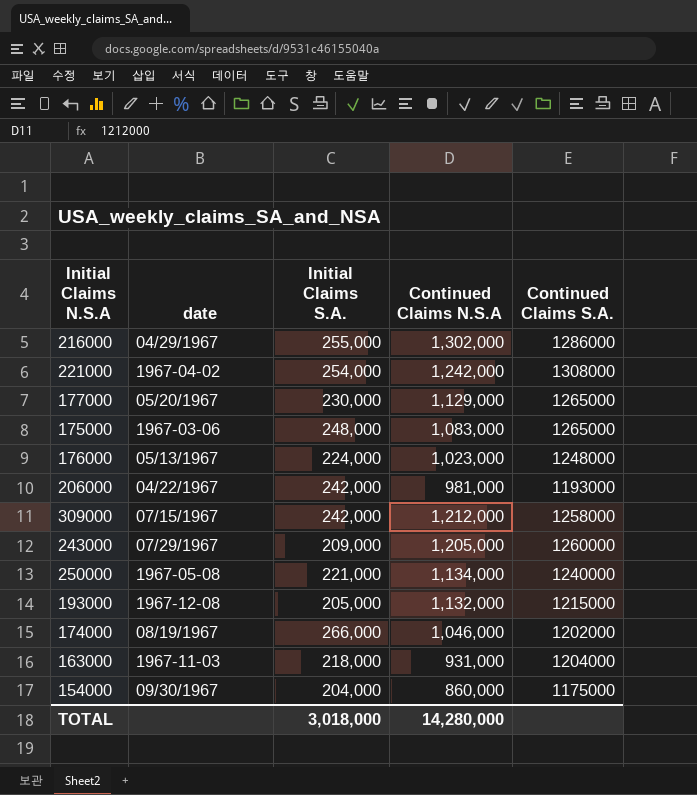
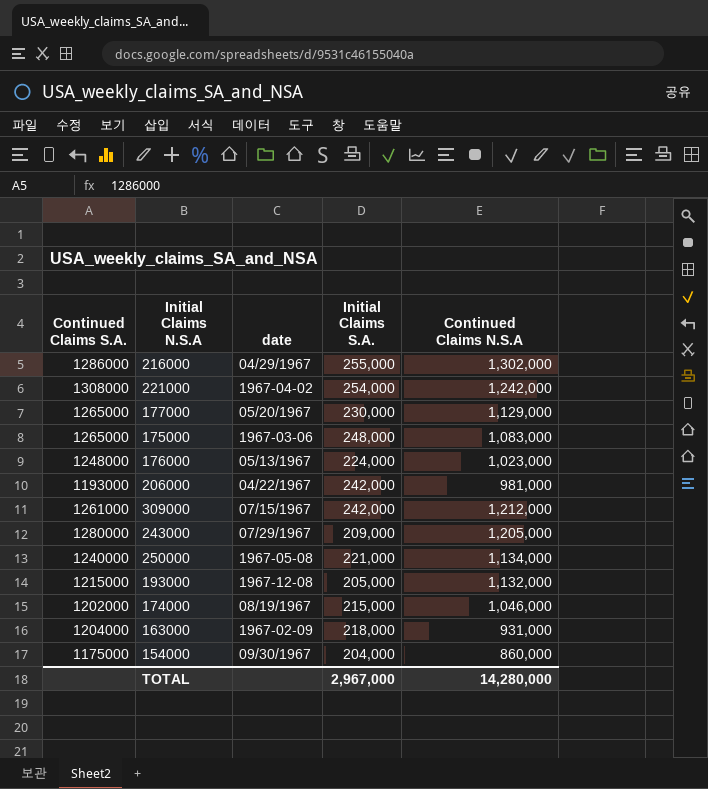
column Continued Claims S.A. | position: 5 -> 1
309000 | Continued Claims S.A.: 1258000 -> 1261000
243000 | Continued Claims S.A.: 1260000 -> 1280000
174000 | Initial Claims S.A.: 266,000 -> 215,000
163000 | date: 1967-11-03 -> 1967-02-09
TOTAL | Initial Claims S.A.: 3,018,000 -> 2,967,000

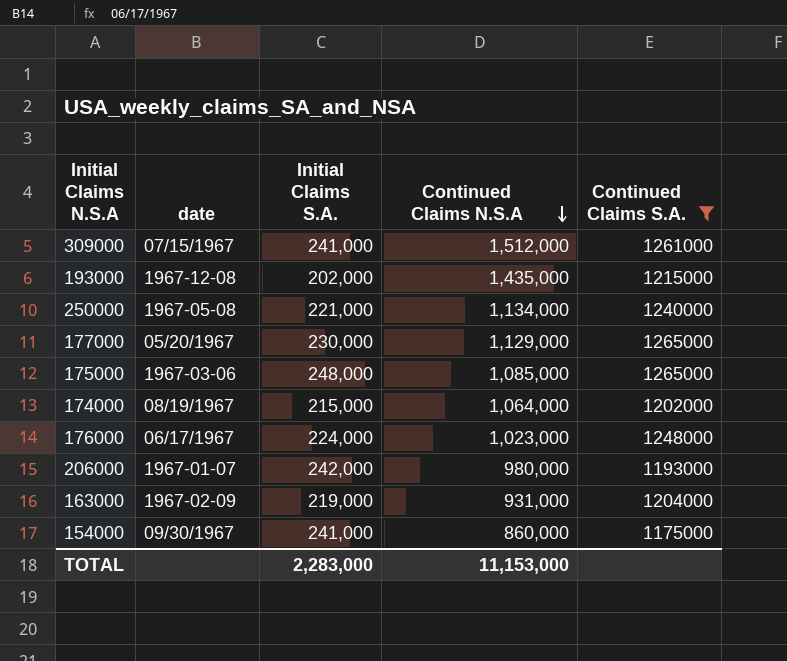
filter: none -> Continued Claims S.A. <= 1265000
row order: none -> Continued Claims N.S.A descending
column Continued Claims S.A. | position: 1 -> 5
309000 | Initial Claims S.A.: 242,000 -> 241,000
309000 | Continued Claims N.S.A: 1,212,000 -> 1,512,000
193000 | Initial Claims S.A.: 205,000 -> 202,000
193000 | Continued Claims N.S.A: 1,132,000 -> 1,435,000
175000 | Continued Claims N.S.A: 1,083,000 -> 1,085,000
174000 | Continued Claims N.S.A: 1,046,000 -> 1,064,000
176000 | date: 05/13/1967 -> 06/17/1967
206000 | date: 04/22/1967 -> 1967-01-07
206000 | Continued Claims N.S.A: 981,000 -> 980,000
163000 | Initial Claims S.A.: 218,000 -> 219,000
154000 | Initial Claims S.A.: 204,000 -> 241,000
TOTAL | Initial Claims S.A.: 2,967,000 -> 2,283,000
TOTAL | Continued Claims N.S.A: 14,280,000 -> 11,153,000

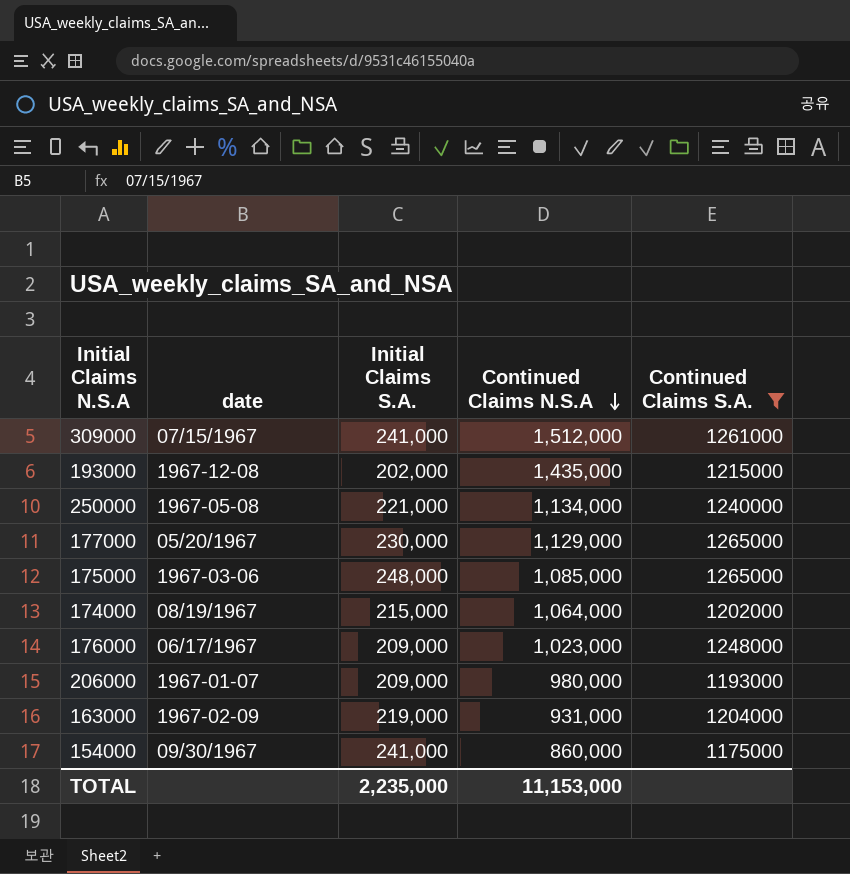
176000 | Initial Claims S.A.: 224,000 -> 209,000
206000 | Initial Claims S.A.: 242,000 -> 209,000
TOTAL | Initial Claims S.A.: 2,283,000 -> 2,235,000

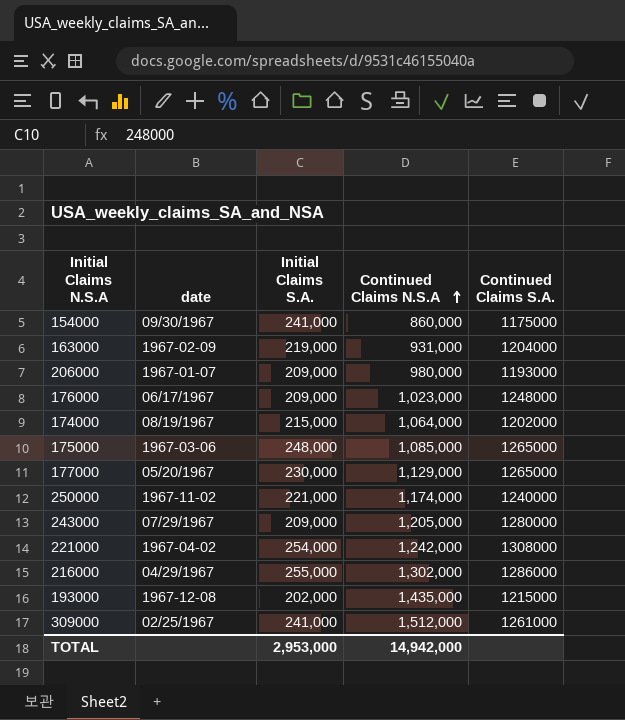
filter: Continued Claims S.A. <= 1265000 -> none
row order: Continued Claims N.S.A descending -> Continued Claims N.S.A ascending
250000 | date: 1967-05-08 -> 1967-11-02
250000 | Continued Claims N.S.A: 1,134,000 -> 1,174,000
309000 | date: 07/15/1967 -> 02/25/1967
TOTAL | Initial Claims S.A.: 2,235,000 -> 2,953,000
TOTAL | Continued Claims N.S.A: 11,153,000 -> 14,942,000

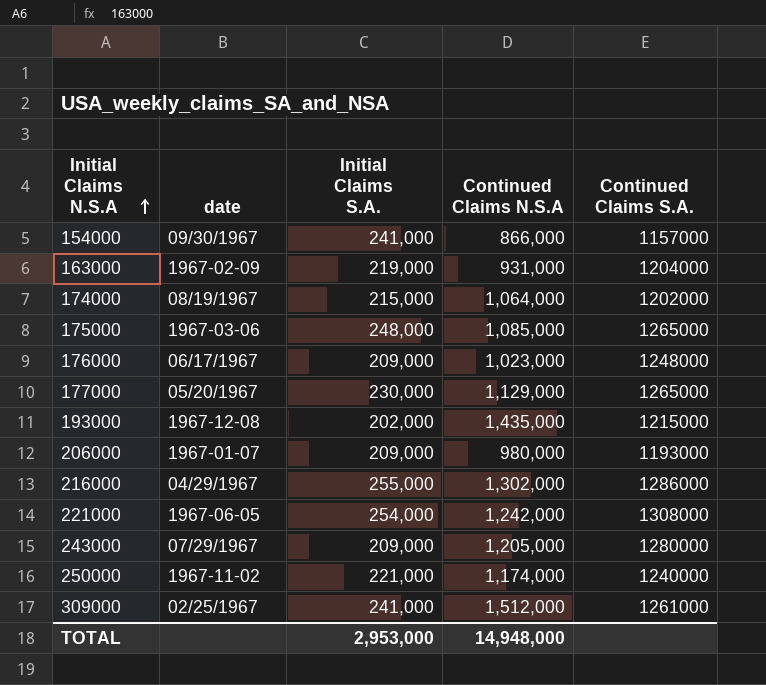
row order: Continued Claims N.S.A ascending -> Initial Claims N.S.A ascending
154000 | Continued Claims N.S.A: 860,000 -> 866,000
154000 | Continued Claims S.A.: 1175000 -> 1157000
221000 | date: 1967-04-02 -> 1967-06-05
TOTAL | Continued Claims N.S.A: 14,942,000 -> 14,948,000

